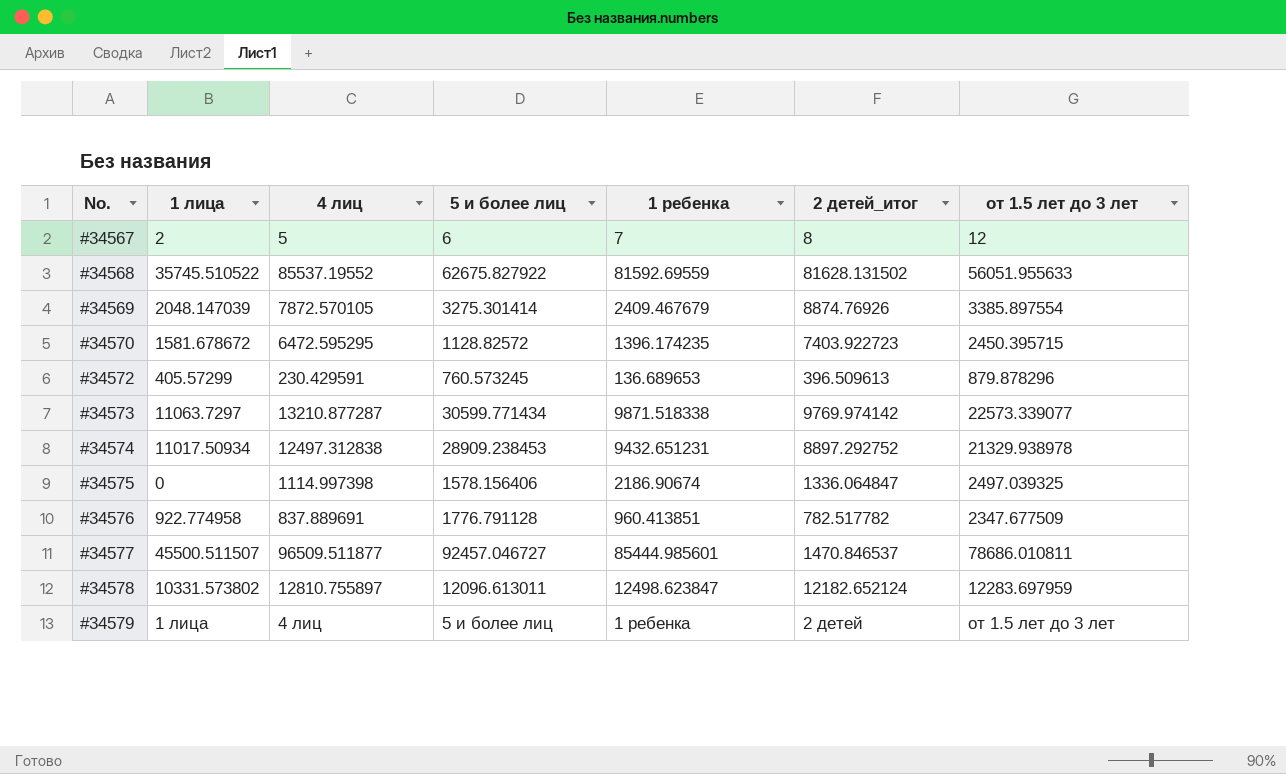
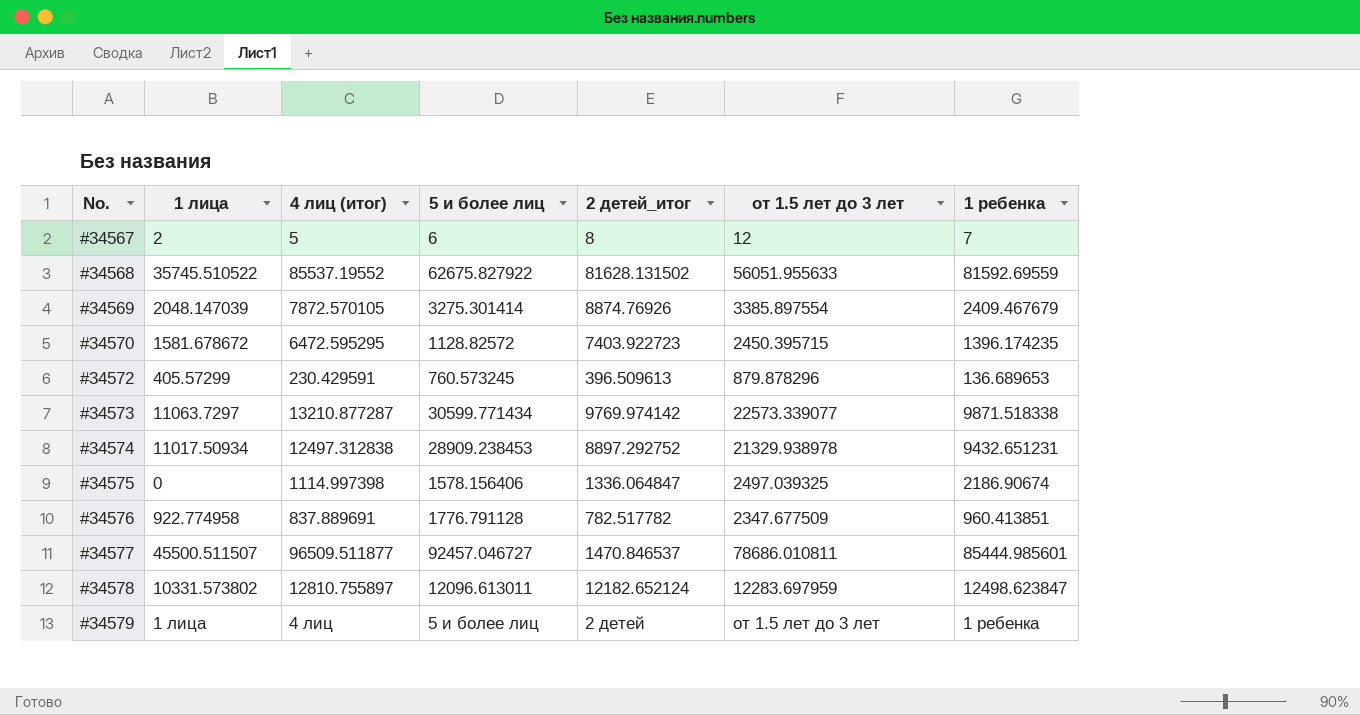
column name: 4 лиц -> 4 лиц (итог)
column 1 ребенка | position: 5 -> 7

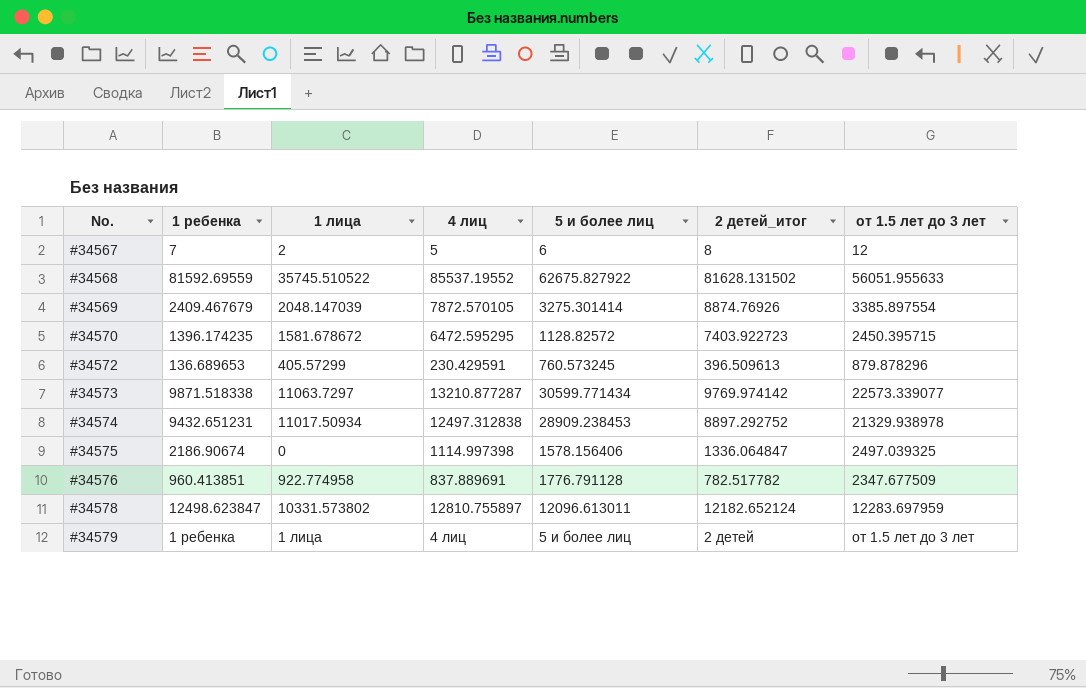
column 1 ребенка | position: 7 -> 2
column name: 4 лиц (итог) -> 4 лиц
row #34577: 45500.511507 | 96509.511877 | 92457.046727 | 1470.846537 | 78686.010811 | 85444.985601 -> none

